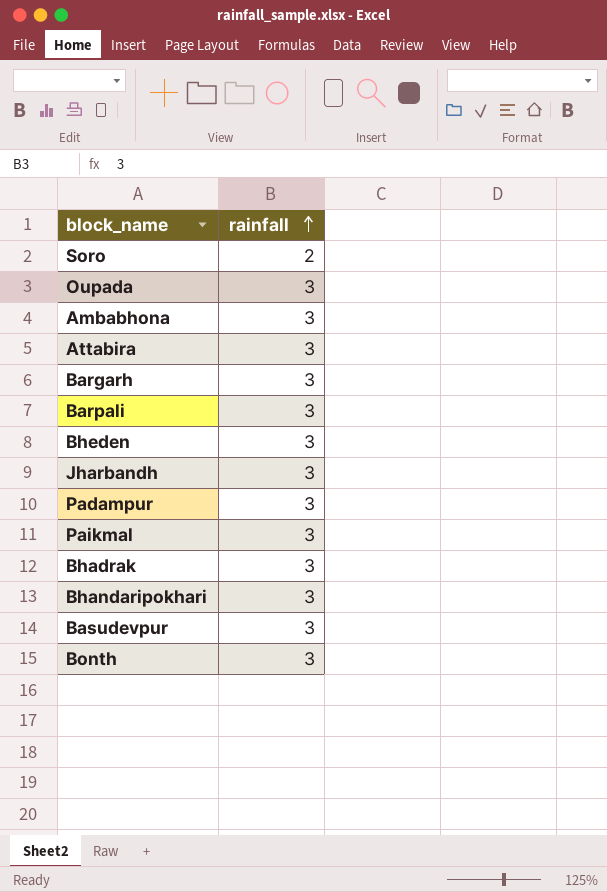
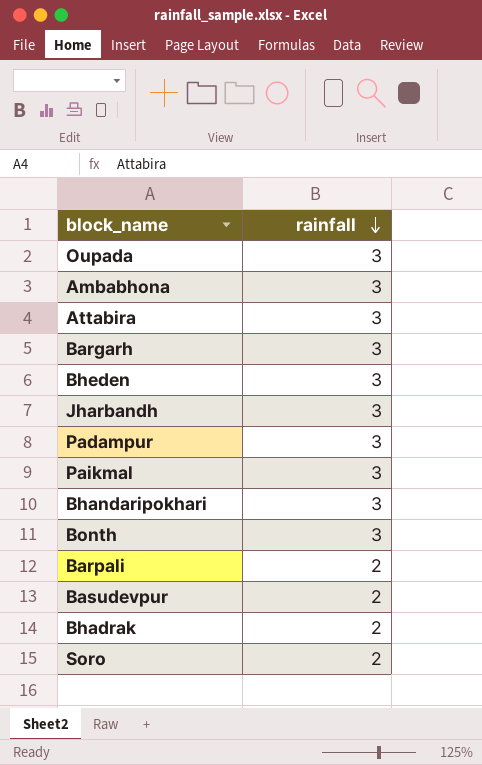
row order: rainfall ascending -> rainfall descending
Barpali | rainfall: 3 -> 2
Basudevpur | rainfall: 3 -> 2
Bhadrak | rainfall: 3 -> 2

